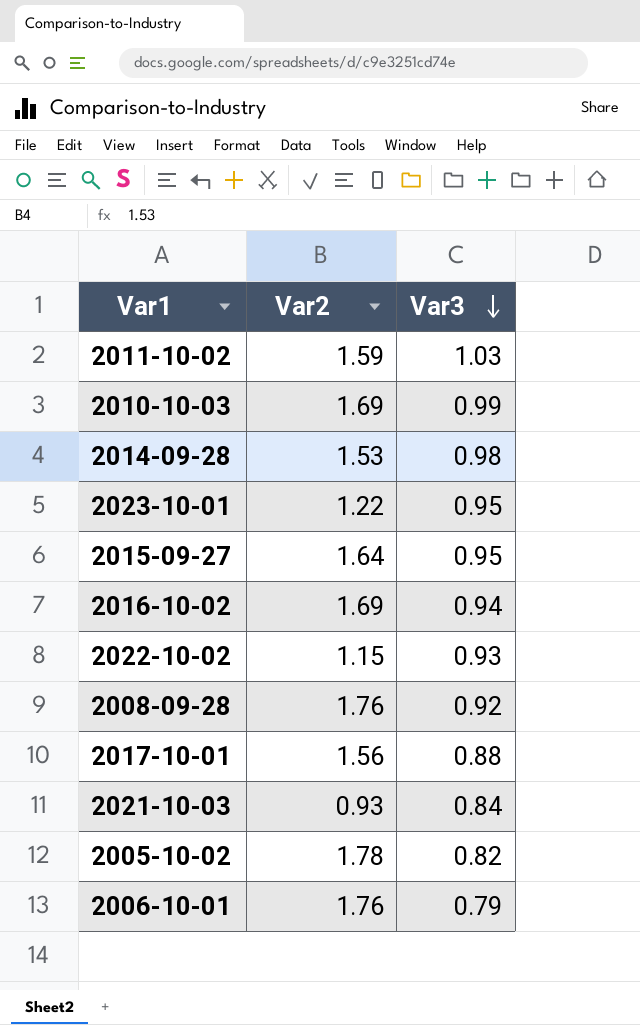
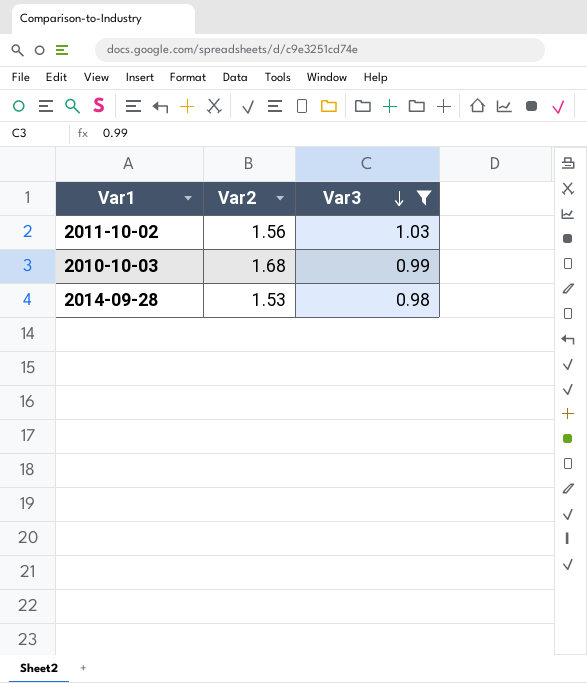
filter: none -> Var3 >= 0.98
2011-10-02 | Var2: 1.59 -> 1.56
2010-10-03 | Var2: 1.69 -> 1.68

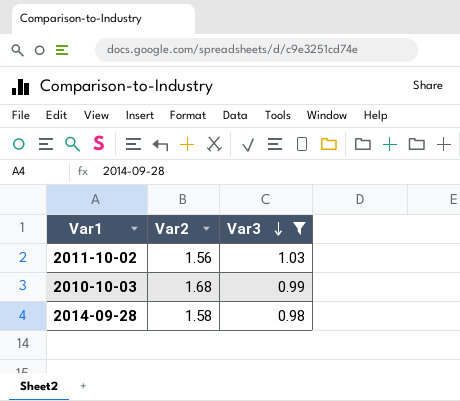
2014-09-28 | Var2: 1.53 -> 1.58

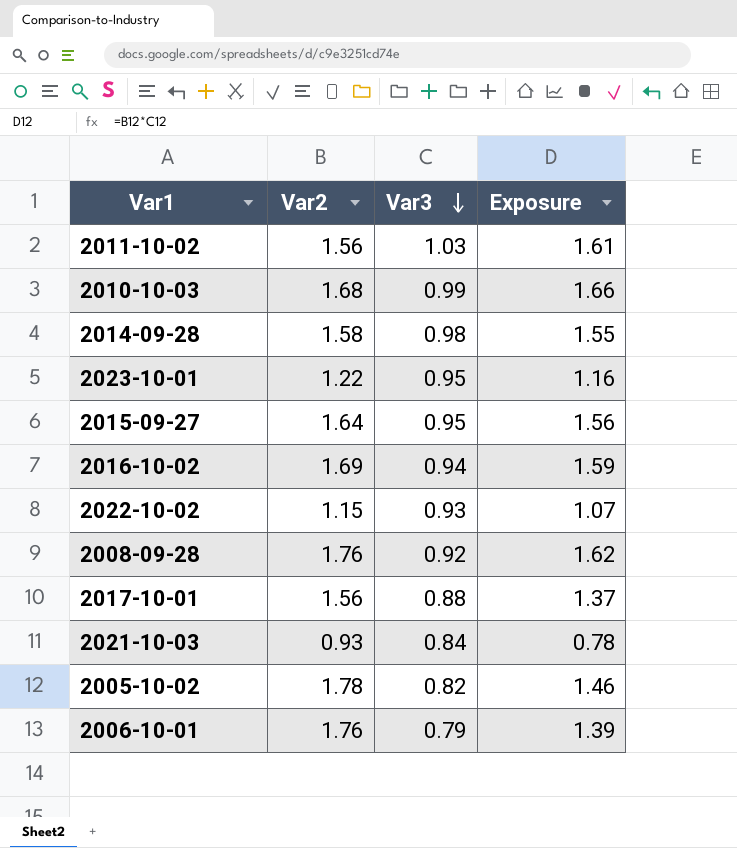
filter: Var3 >= 0.98 -> none
column Exposure | formula: none -> [Var2] * [Var3]

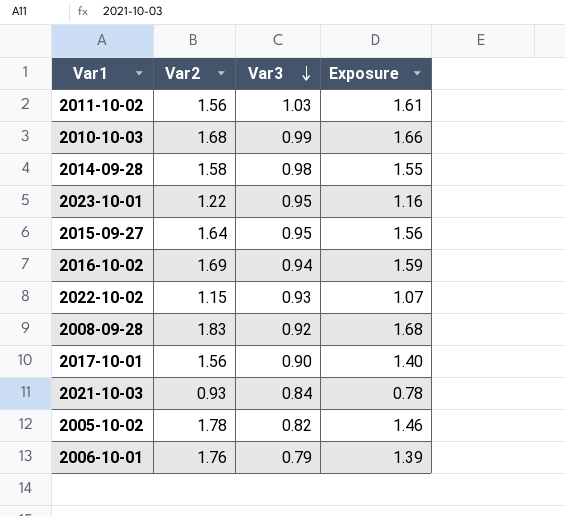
2008-09-28 | Var2: 1.76 -> 1.83
2008-09-28 | Exposure: 1.62 -> 1.68
2017-10-01 | Var3: 0.88 -> 0.90
2017-10-01 | Exposure: 1.37 -> 1.40

